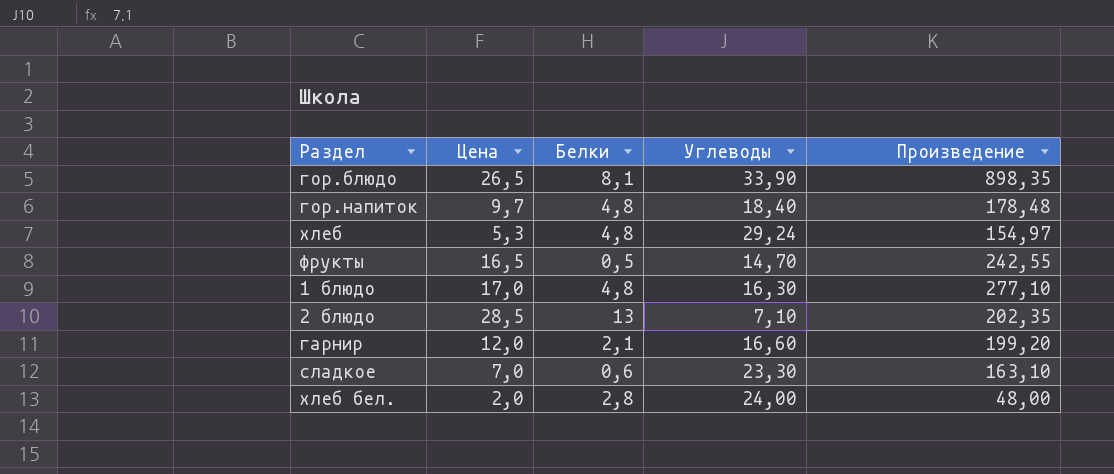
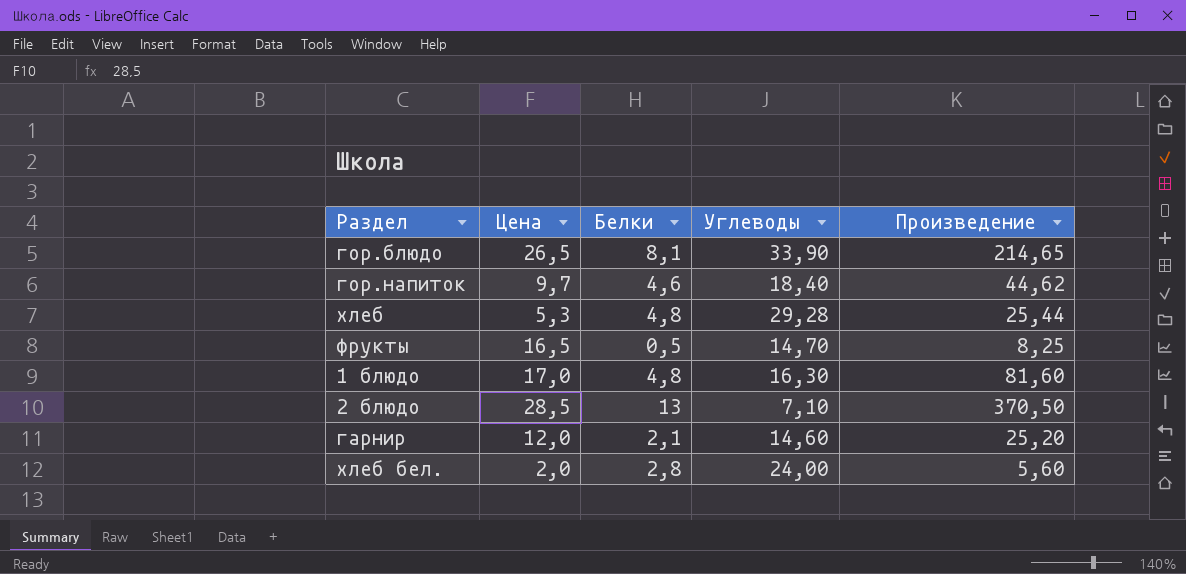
column Произведение | formula: [Цена] * [Углеводы] -> [Цена] * [Белки]
row сладкое: 7,0 | 0,6 | 23,30 | 163,10 -> none
гор.напиток | Белки: 4,8 -> 4,6
хлеб | Углеводы: 29,24 -> 29,28
гарнир | Углеводы: 16,60 -> 14,60

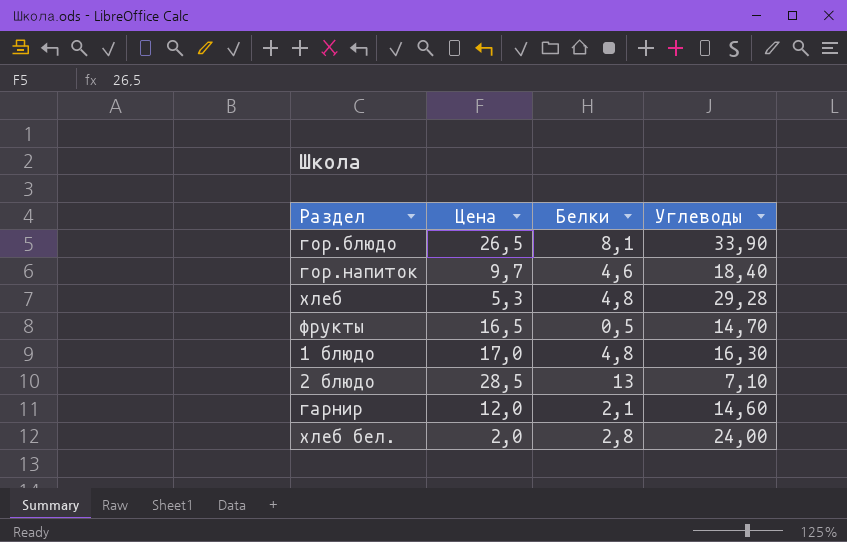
column Произведение | formula: [Цена] * [Белки] -> none

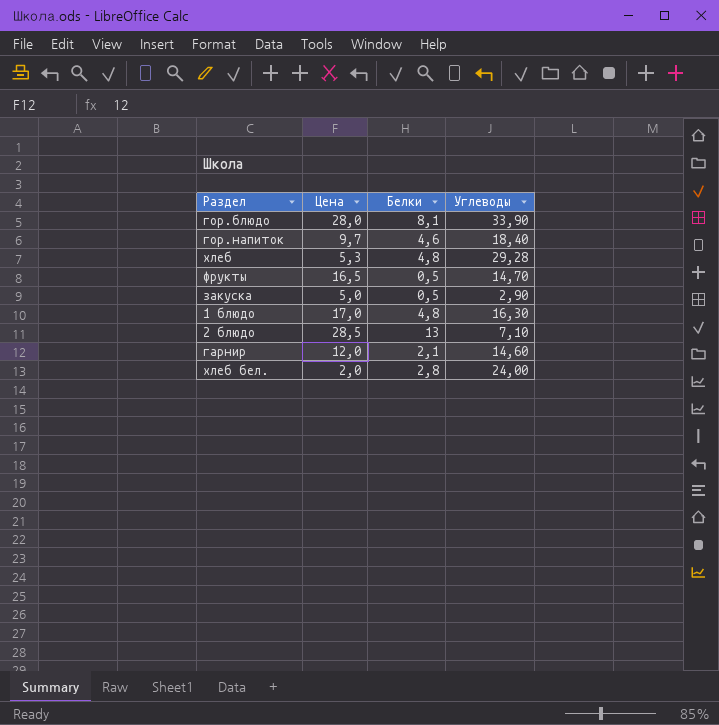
гор.блюдо | Цена: 26,5 -> 28,0
row закуска: none -> 5,0 | 0,5 | 2,90

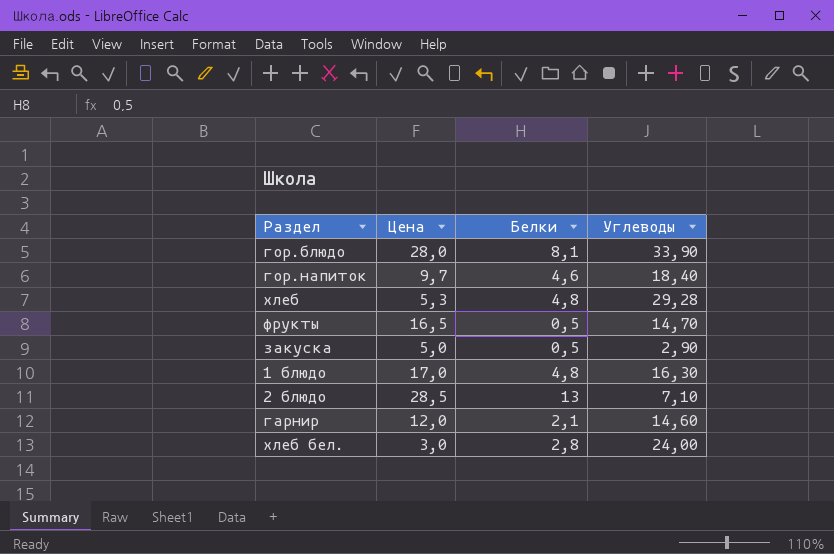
хлеб бел. | Цена: 2,0 -> 3,0

